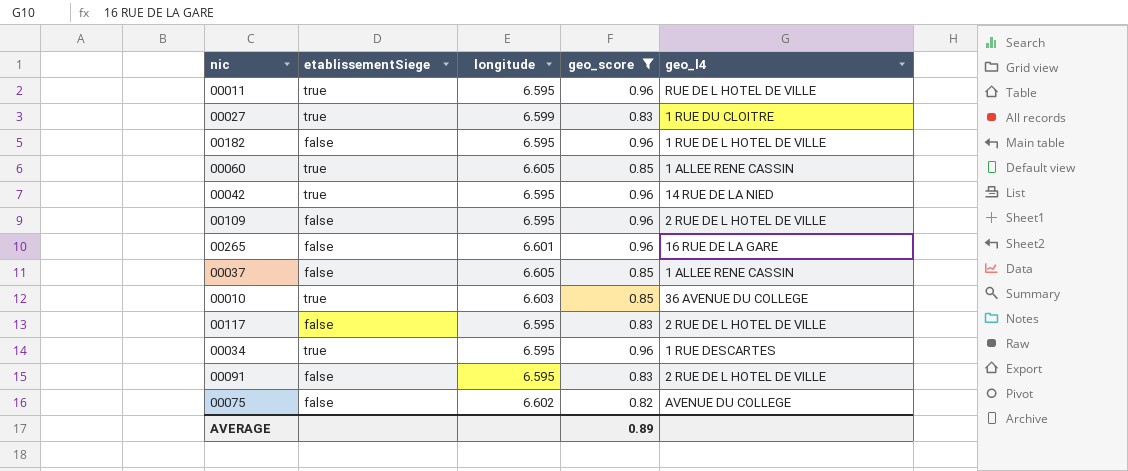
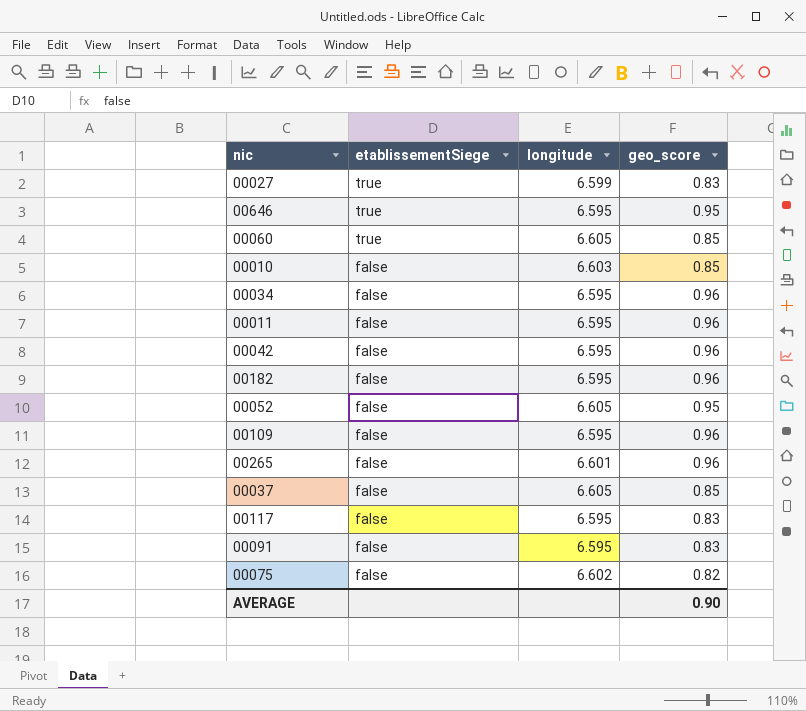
filter: geo_score != 0.95 -> none
row order: none -> etablissementSiege descending
column geo_l4 | position: 5 -> none
00010 | etablissementSiege: true -> false
00034 | etablissementSiege: true -> false
00011 | etablissementSiege: true -> false
00042 | etablissementSiege: true -> false
AVERAGE | geo_score: 0.89 -> 0.90

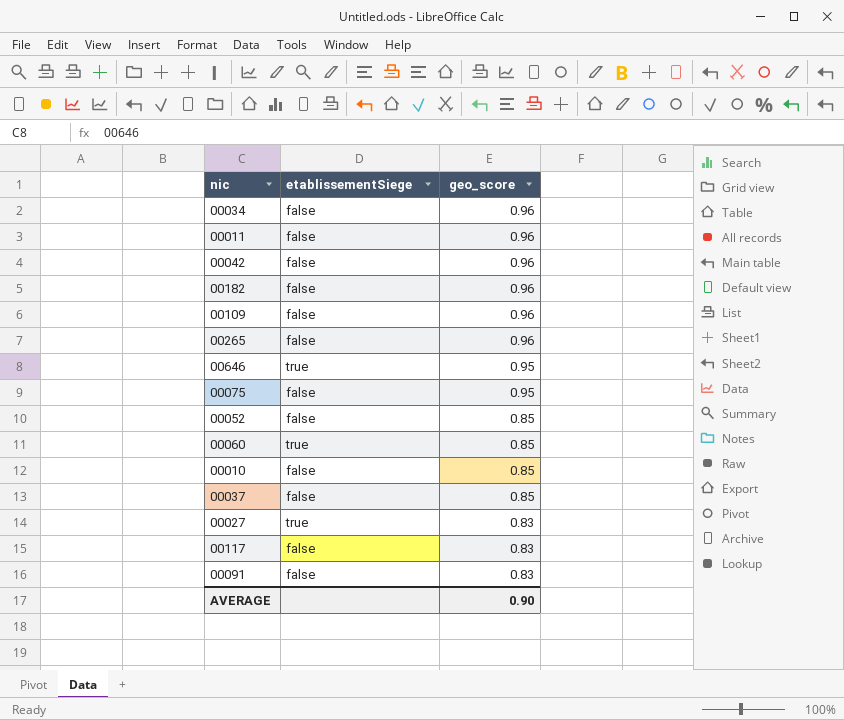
row order: etablissementSiege descending -> geo_score descending
column longitude | position: 3 -> none
00075 | geo_score: 0.82 -> 0.95
00052 | geo_score: 0.95 -> 0.85

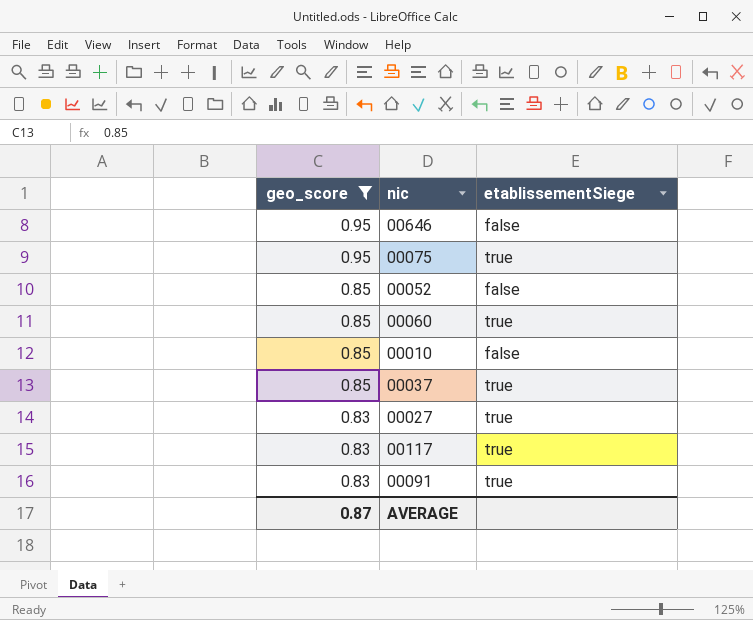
filter: none -> geo_score != 0.96
column geo_score | position: 3 -> 1
00646 | etablissementSiege: true -> false
00075 | etablissementSiege: false -> true
00037 | etablissementSiege: false -> true
00117 | etablissementSiege: false -> true
00091 | etablissementSiege: false -> true
AVERAGE | geo_score: 0.90 -> 0.87

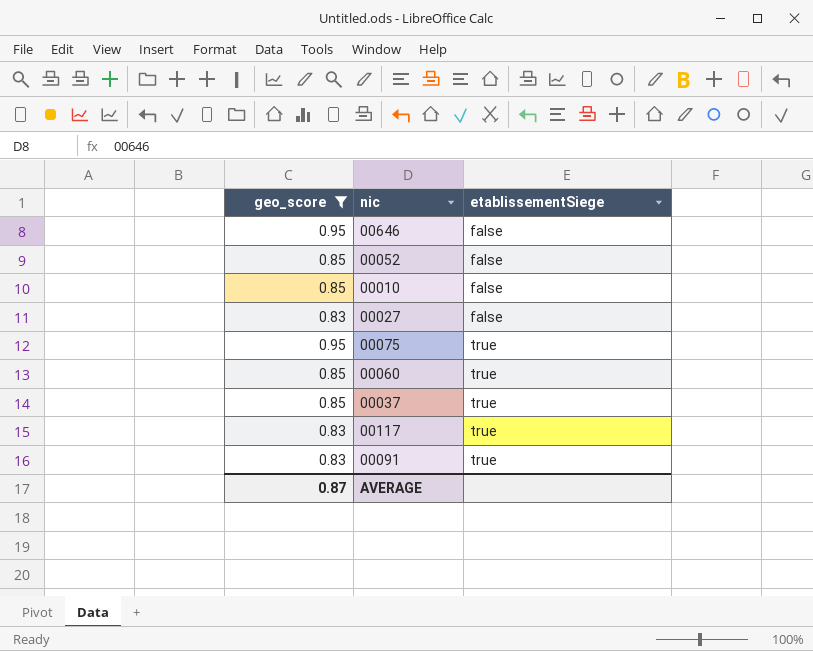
row order: geo_score descending -> etablissementSiege ascending
00027 | etablissementSiege: true -> false

